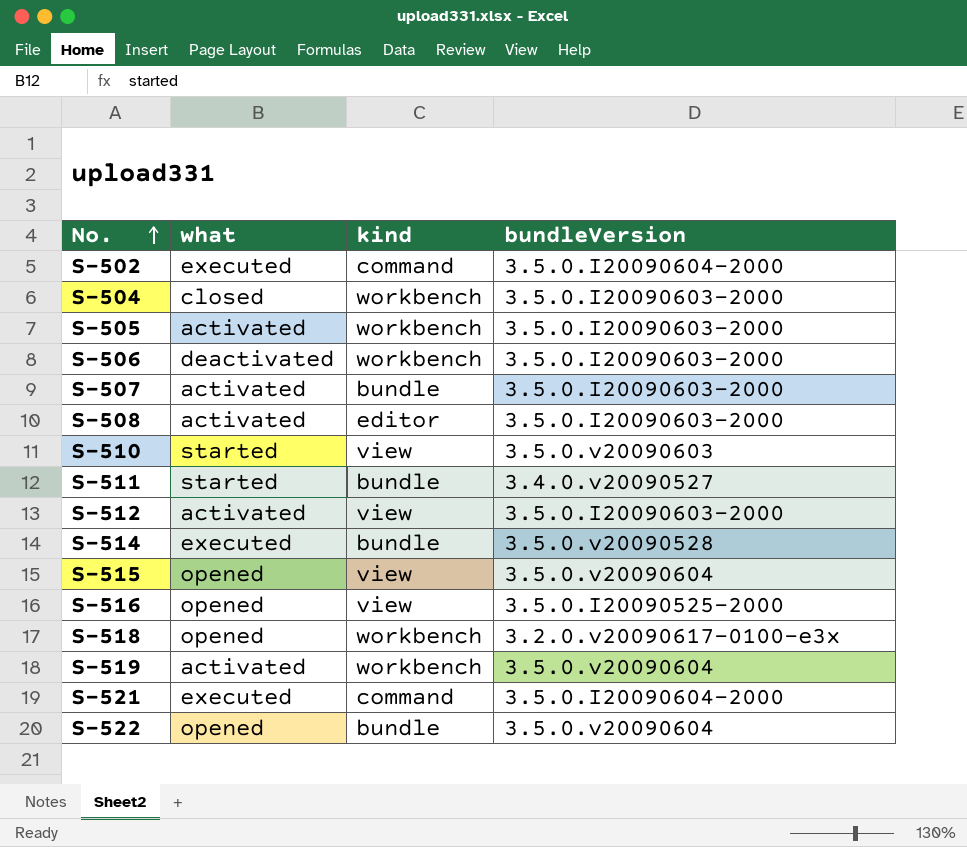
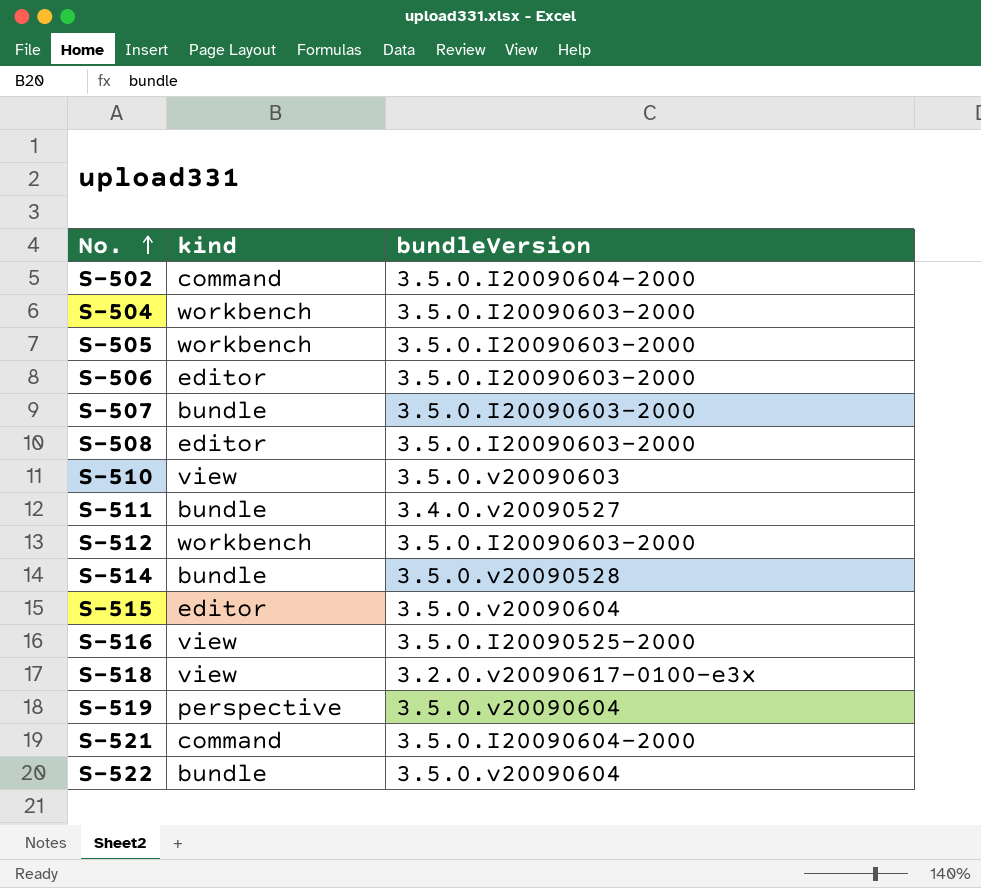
column what | position: 2 -> none
S-506 | kind: workbench -> editor
S-512 | kind: view -> workbench
S-515 | kind: view -> editor
S-518 | kind: workbench -> view
S-519 | kind: workbench -> perspective

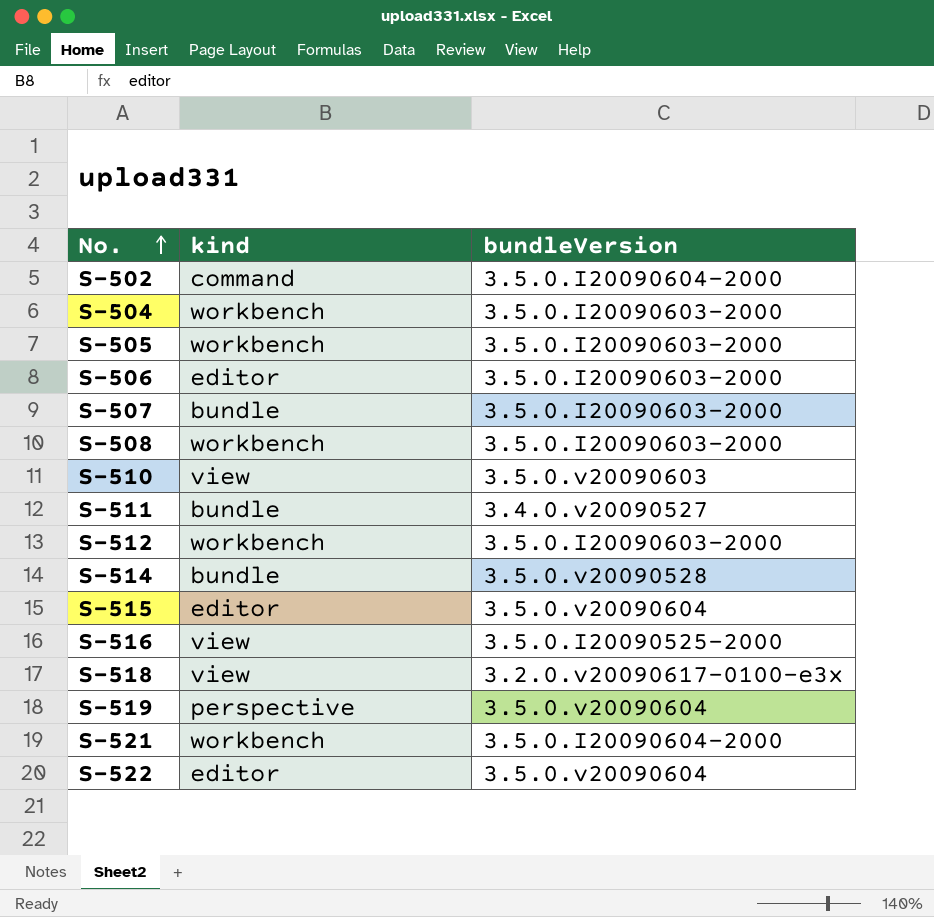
S-508 | kind: editor -> workbench
S-521 | kind: command -> workbench
S-522 | kind: bundle -> editor

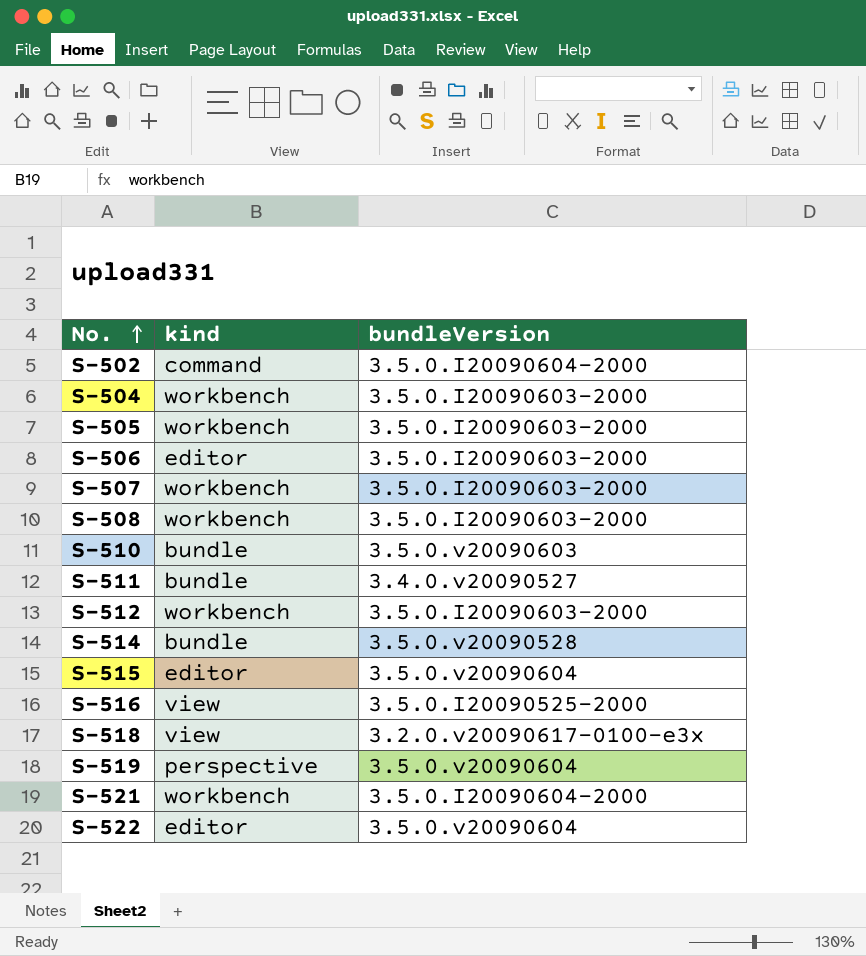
S-507 | kind: bundle -> workbench
S-510 | kind: view -> bundle

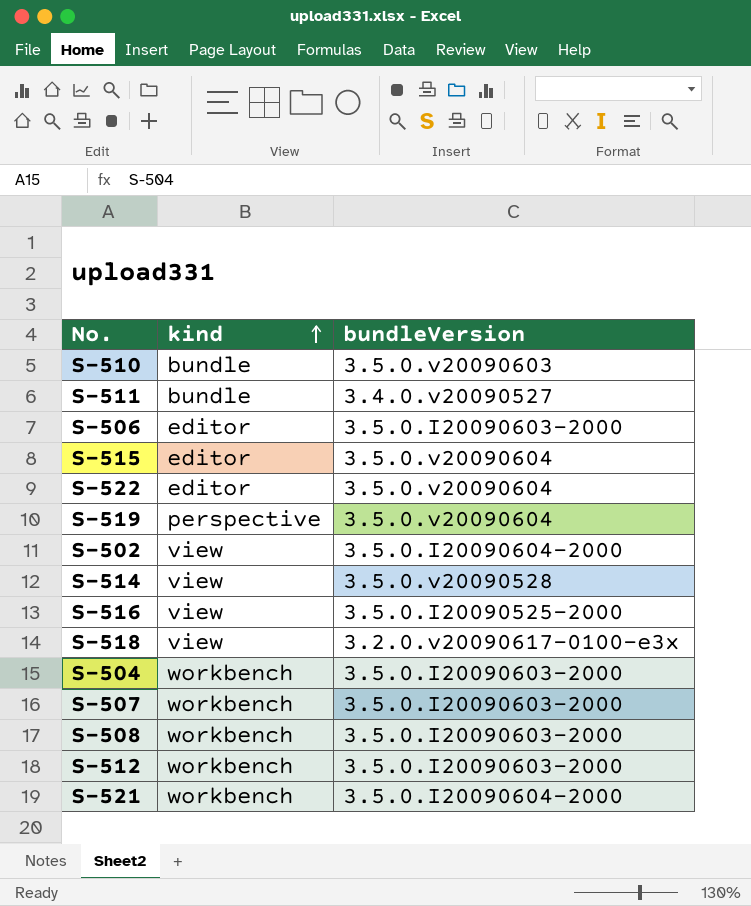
row order: No. ascending -> kind ascending
row S-505: workbench | 3.5.0.I20090603-2000 -> none
S-502 | kind: command -> view
S-514 | kind: bundle -> view

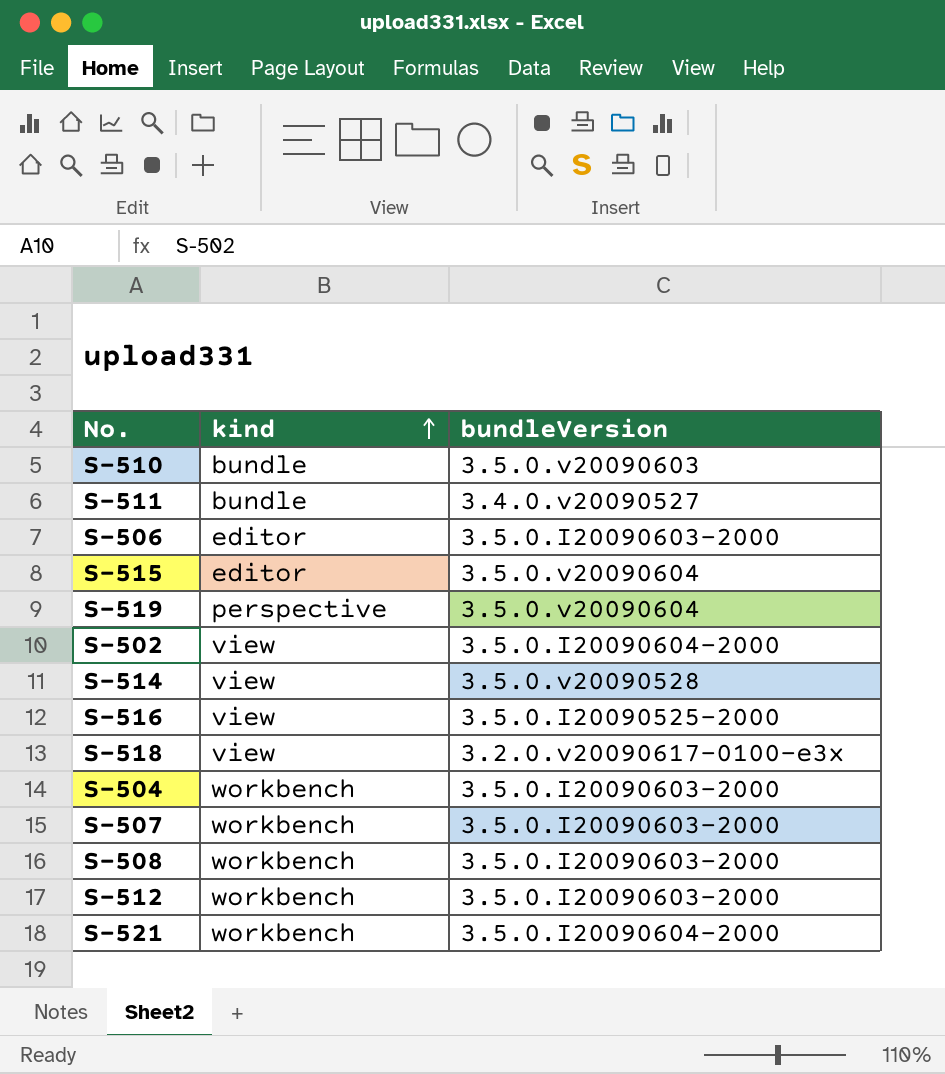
row S-522: editor | 3.5.0.v20090604 -> none

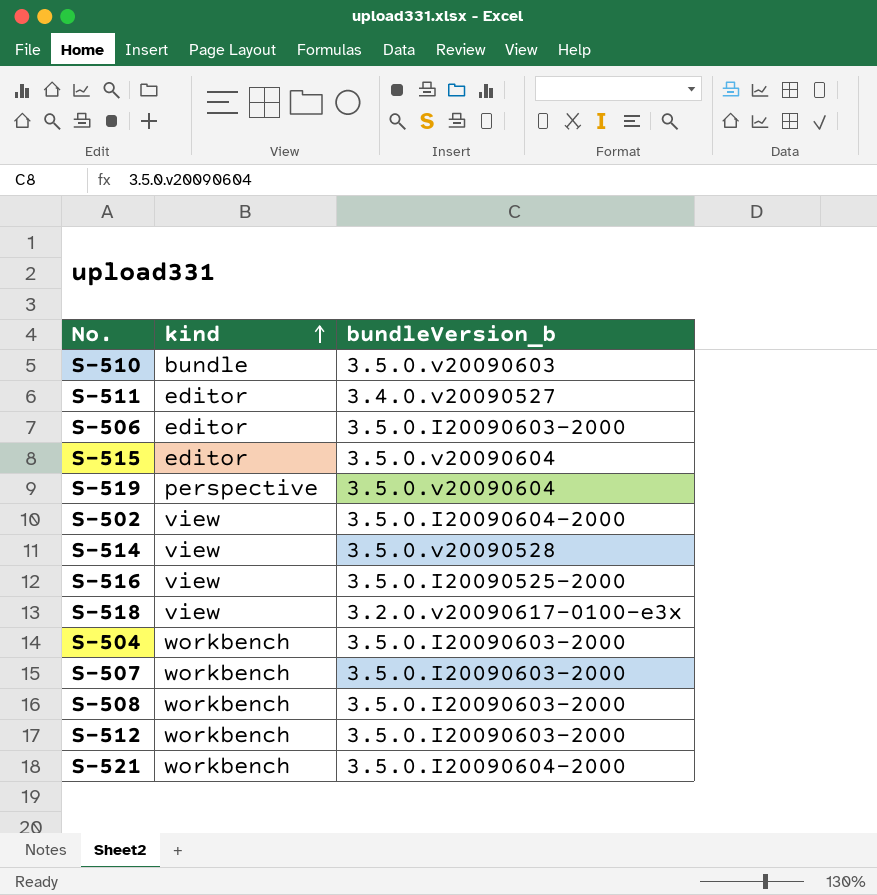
column name: bundleVersion -> bundleVersion_b
S-511 | kind: bundle -> editor

